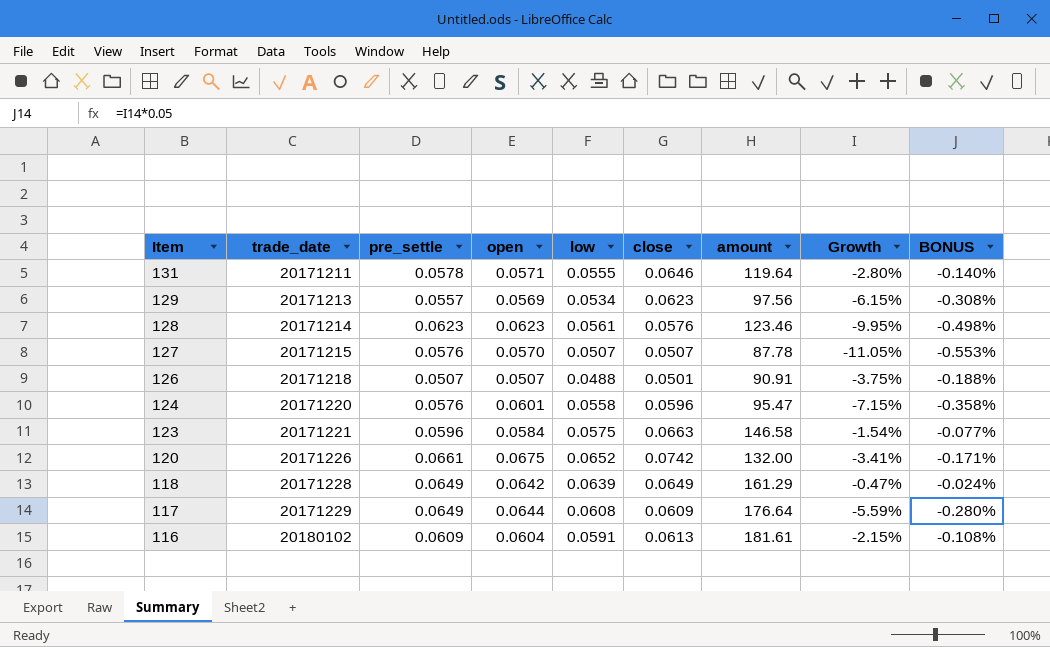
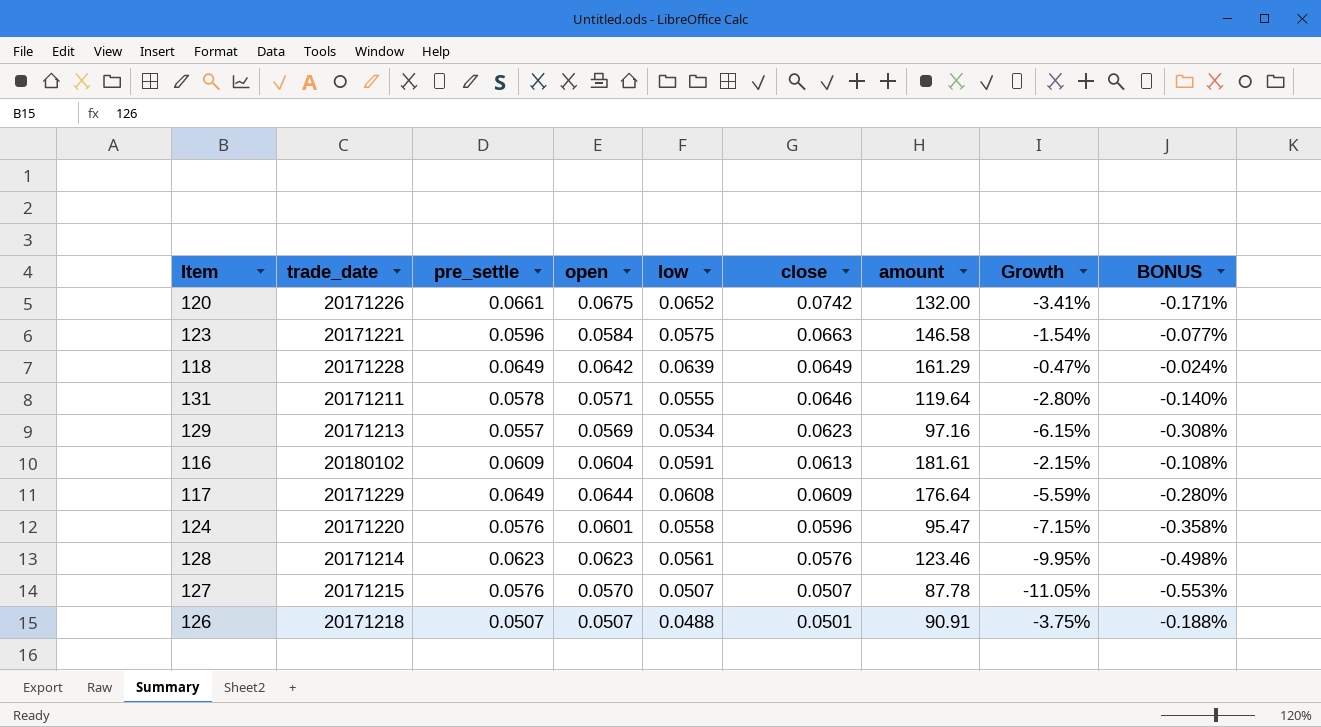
row order: Item descending -> close descending
129 | amount: 97.56 -> 97.16

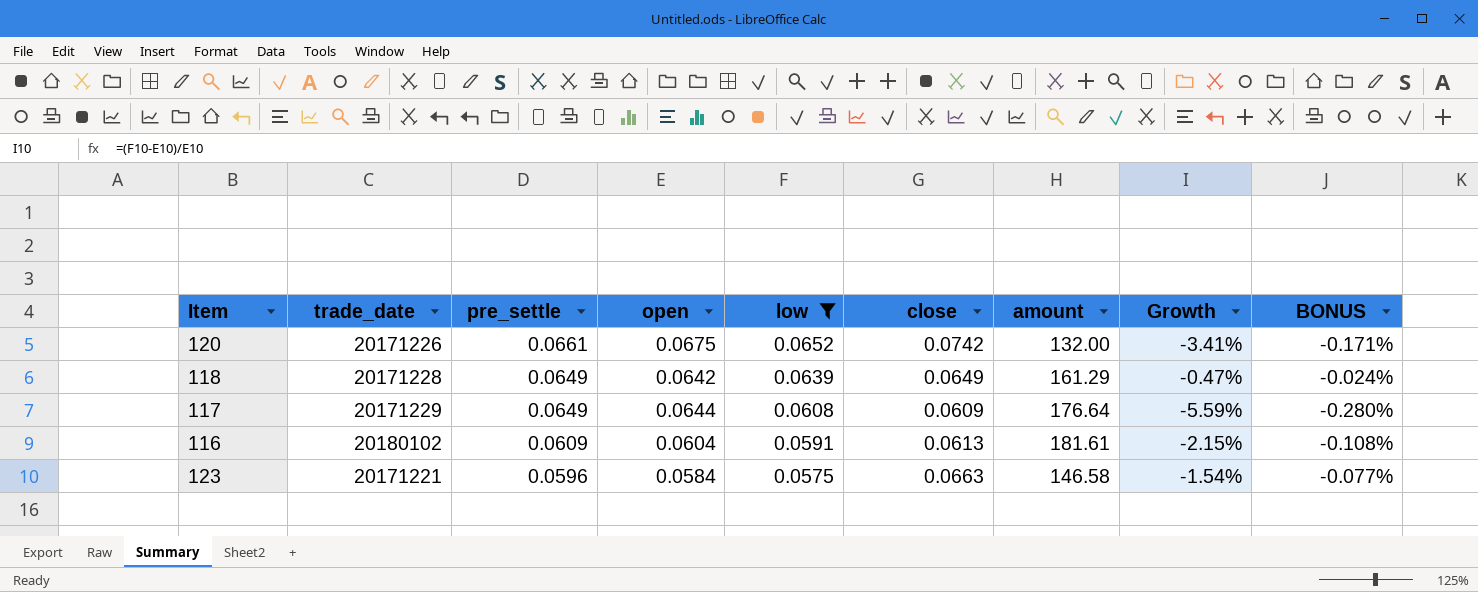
filter: none -> low >= 0.0575
row order: close descending -> pre_settle descending

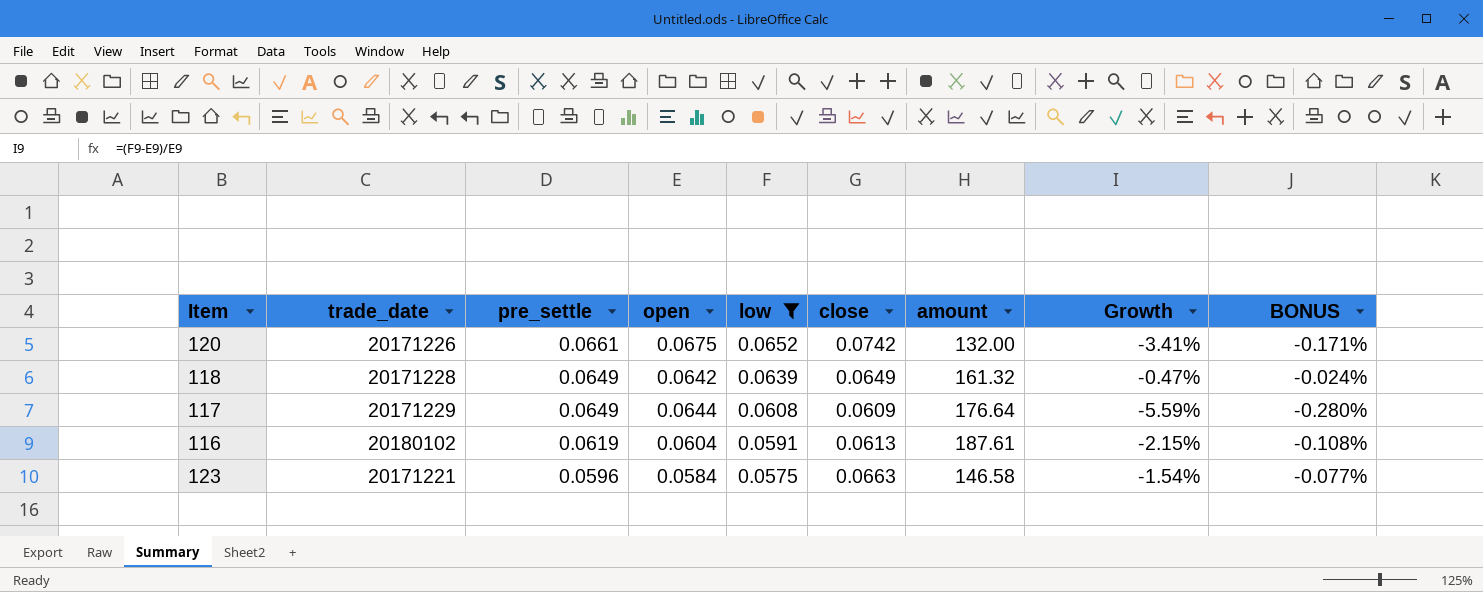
118 | amount: 161.29 -> 161.32
116 | pre_settle: 0.0609 -> 0.0619
116 | amount: 181.61 -> 187.61

